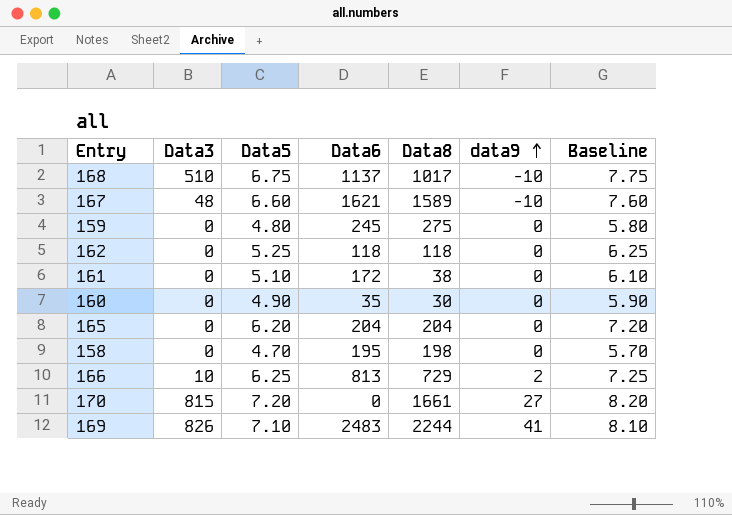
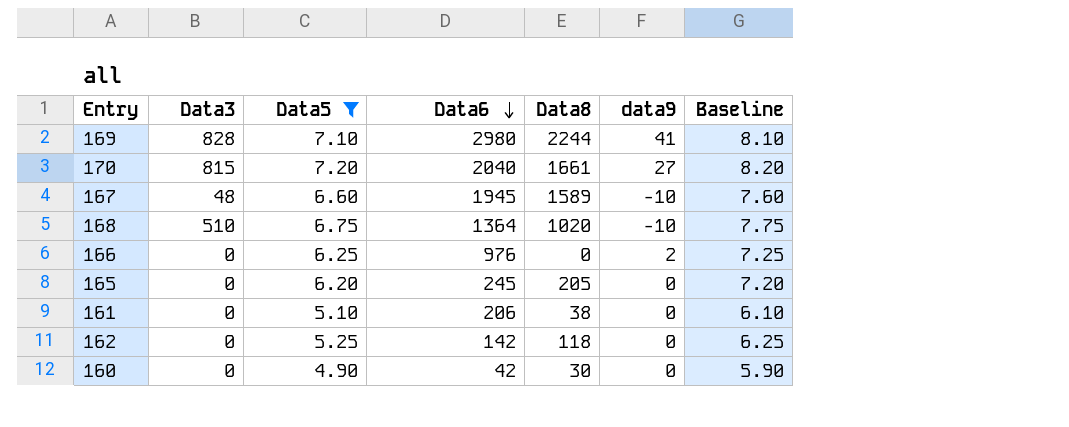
filter: none -> Data5 >= 4.90
row order: data9 ascending -> Data6 descending
169 | Data3: 826 -> 828
169 | Data6: 2483 -> 2980
170 | Data6: 0 -> 2040
167 | Data6: 1621 -> 1945
168 | Data6: 1137 -> 1364
168 | Data8: 1017 -> 1020
166 | Data3: 10 -> 0
166 | Data6: 813 -> 976
166 | Data8: 729 -> 0
165 | Data6: 204 -> 245
165 | Data8: 204 -> 205
161 | Data6: 172 -> 206
162 | Data6: 118 -> 142
160 | Data6: 35 -> 42

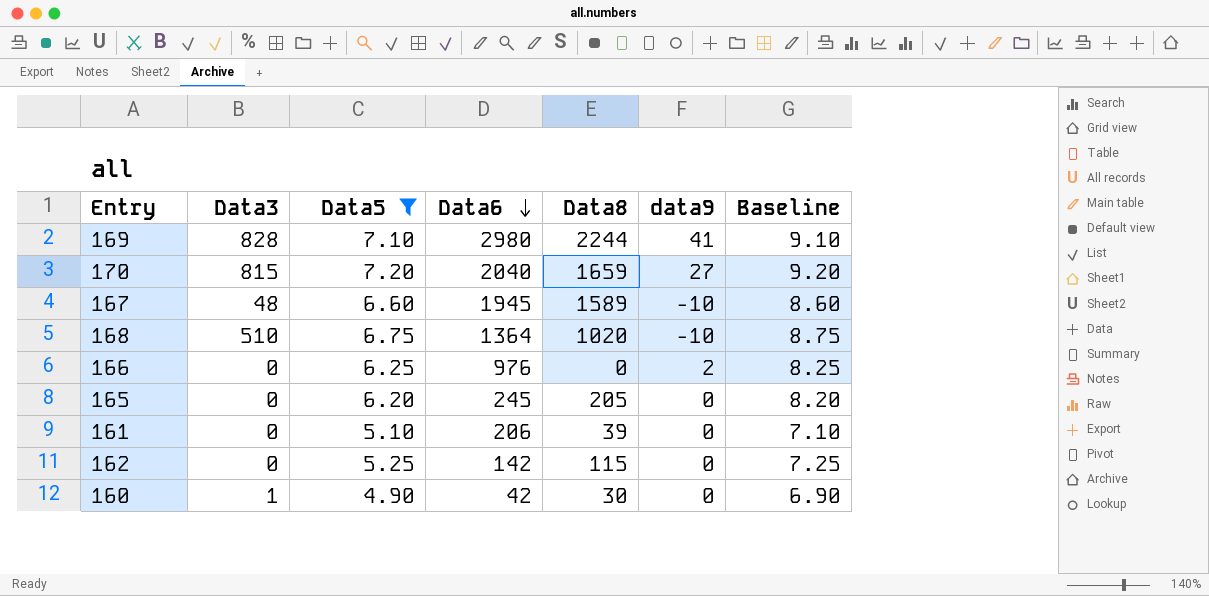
column Baseline | formula: [Data5] + 1 -> [Data5] + 2
170 | Data8: 1661 -> 1659
161 | Data8: 38 -> 39
162 | Data8: 118 -> 115
160 | Data3: 0 -> 1

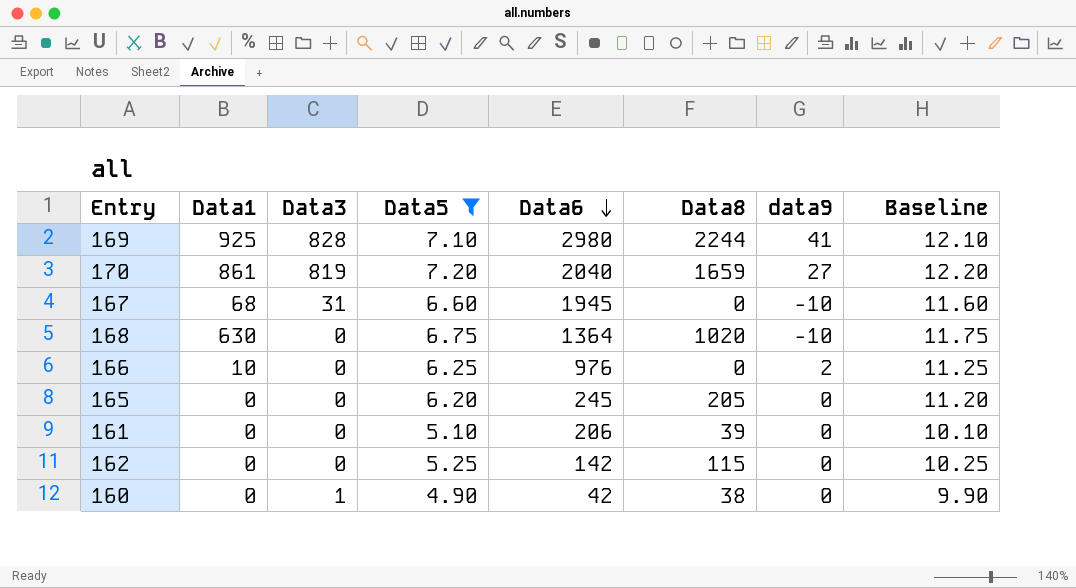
column Data1 | position: none -> 2
column Baseline | formula: [Data5] + 2 -> [Data5] + 5
170 | Data3: 815 -> 819
167 | Data3: 48 -> 31
167 | Data8: 1589 -> 0
168 | Data3: 510 -> 0
160 | Data8: 30 -> 38

